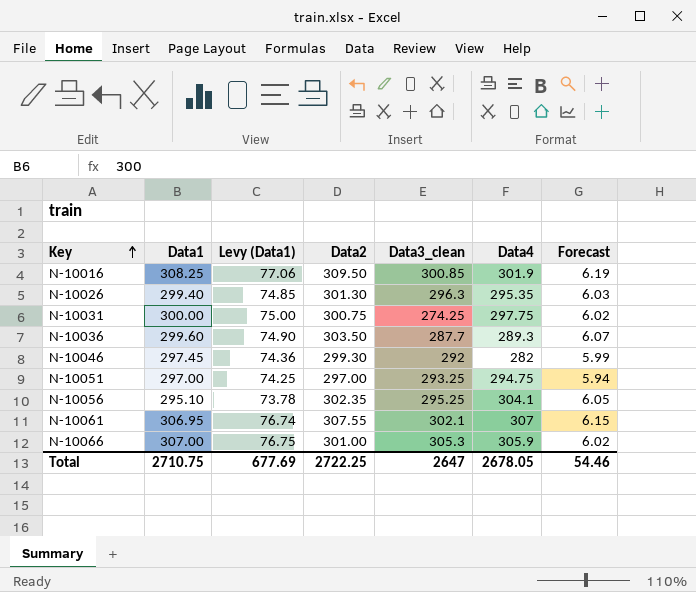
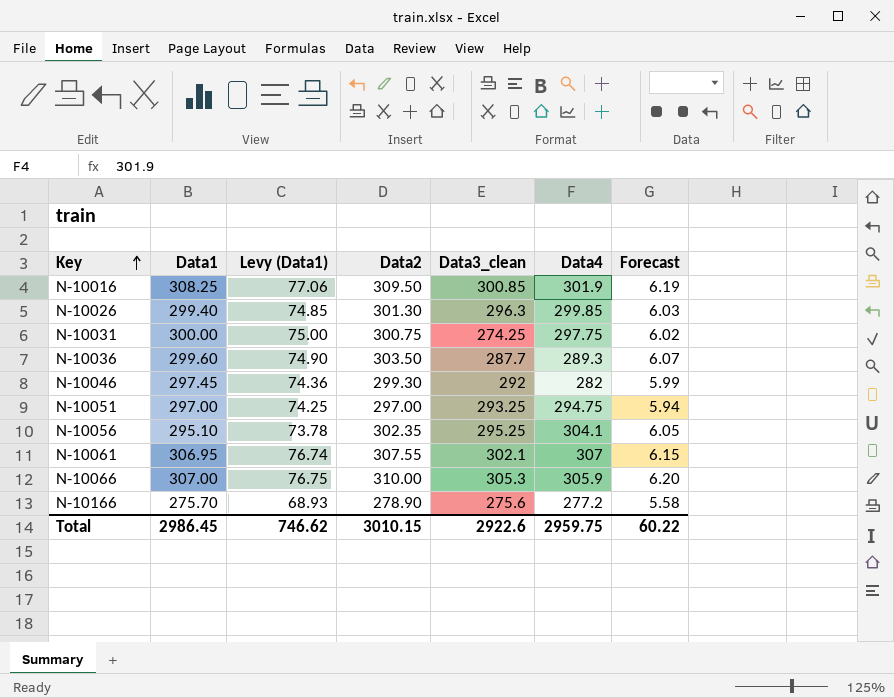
N-10026 | Data4: 295.35 -> 299.85
N-10066 | Data2: 301.00 -> 310.00
N-10066 | Forecast: 6.02 -> 6.20
row N-10166: none -> 275.70 | 68.93 | 278.90 | 275.6 | 277.2 | 5.58
Total | Data1: 2710.75 -> 2986.45
Total | Levy (Data1): 677.69 -> 746.62
Total | Data2: 2722.25 -> 3010.15
Total | Data3_clean: 2647 -> 2922.6
Total | Data4: 2678.05 -> 2959.75
Total | Forecast: 54.46 -> 60.22

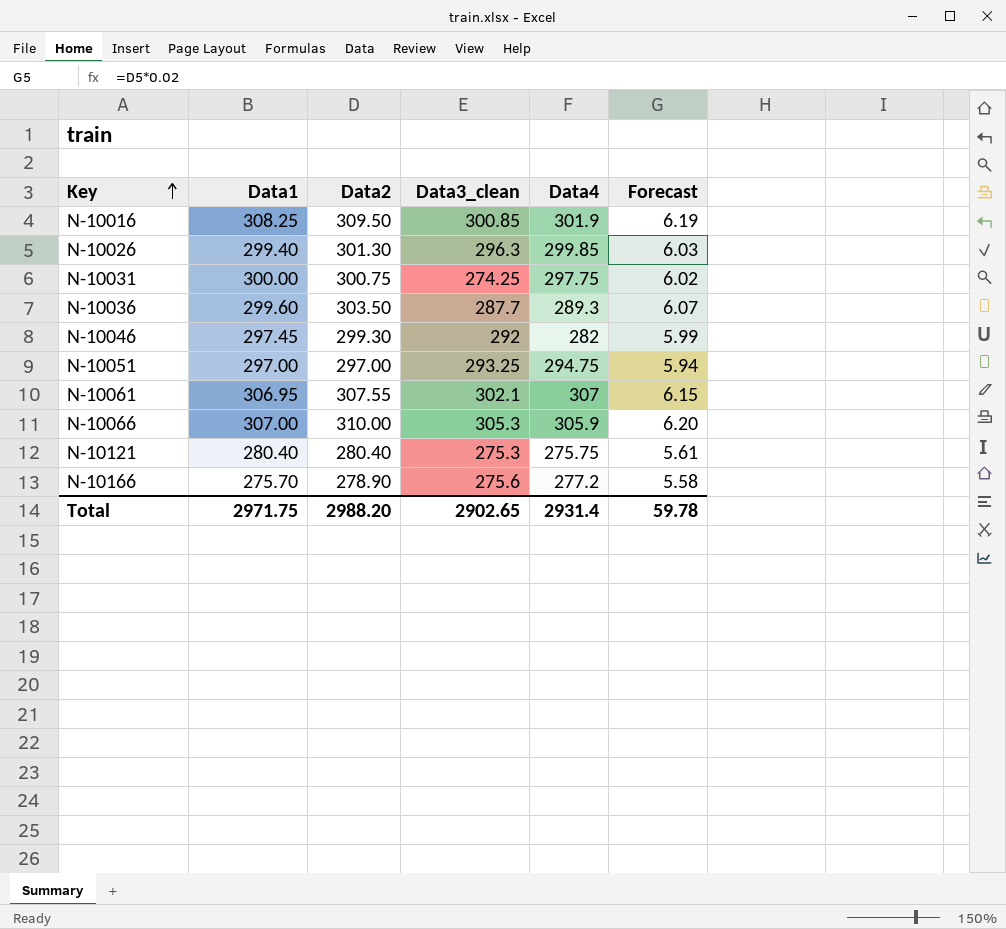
column Levy (Data1) | formula: [Data1] * 0.25 -> none
row N-10056: 295.10 | 73.78 | 302.35 | 295.25 | 304.1 | 6.05 -> none
row N-10121: none -> 280.40 | 280.40 | 275.3 | 275.75 | 5.61
Total | Data1: 2986.45 -> 2971.75
Total | Data2: 3010.15 -> 2988.20
Total | Data3_clean: 2922.6 -> 2902.65
Total | Data4: 2959.75 -> 2931.4
Total | Forecast: 60.22 -> 59.78

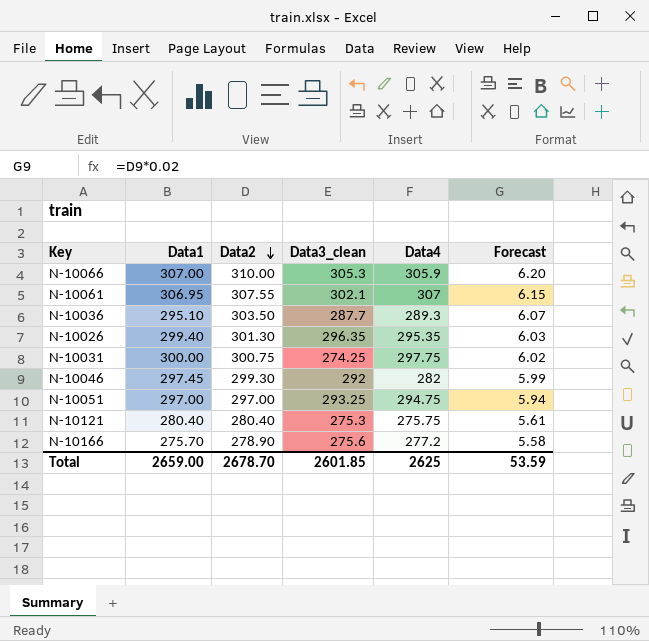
row order: Key ascending -> Data2 descending
row N-10016: 308.25 | 309.50 | 300.85 | 301.9 | 6.19 -> none
N-10036 | Data1: 299.60 -> 295.10
N-10026 | Data3_clean: 296.3 -> 296.35
N-10026 | Data4: 299.85 -> 295.35
Total | Data1: 2971.75 -> 2659.00
Total | Data2: 2988.20 -> 2678.70
Total | Data3_clean: 2902.65 -> 2601.85
Total | Data4: 2931.4 -> 2625
Total | Forecast: 59.78 -> 53.59

